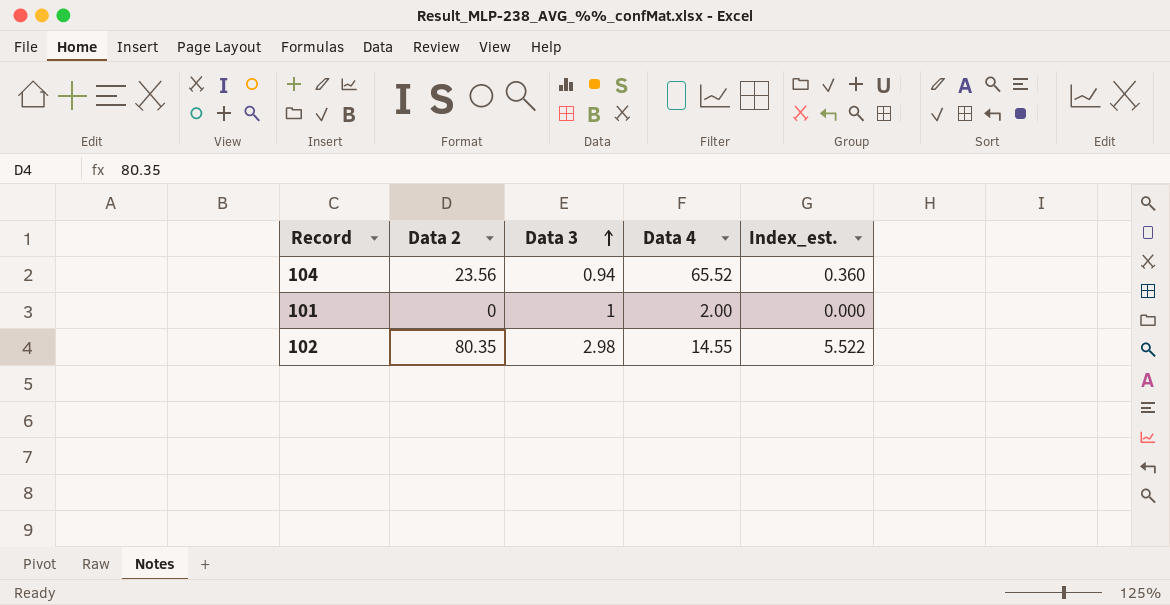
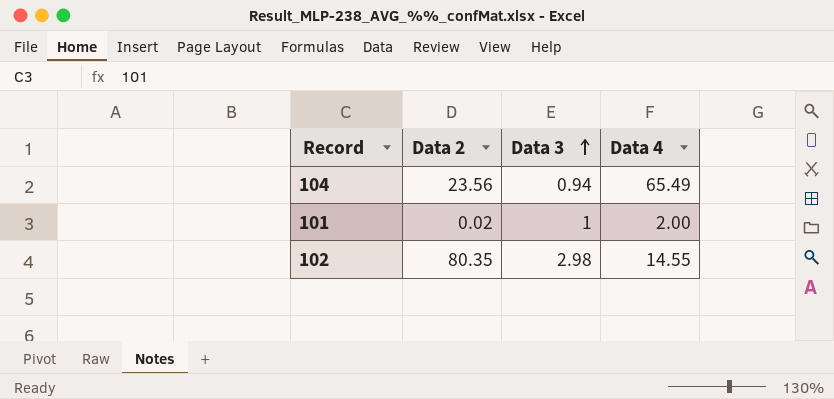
column Index_est. | formula: [Data 2] / [Data 4] -> none
104 | Data 4: 65.52 -> 65.49
101 | Data 2: 0 -> 0.02

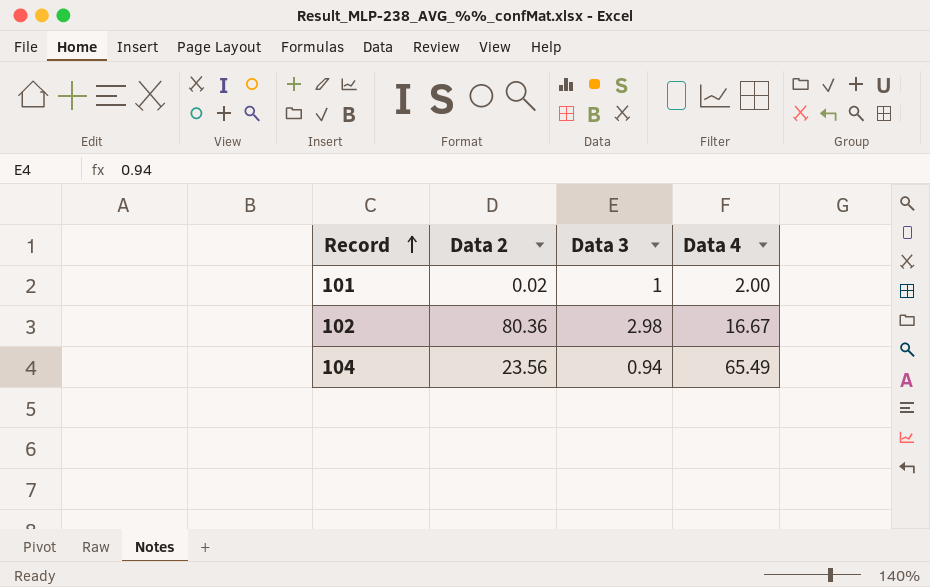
row order: Data 3 ascending -> Record ascending
102 | Data 2: 80.35 -> 80.36
102 | Data 4: 14.55 -> 16.67

